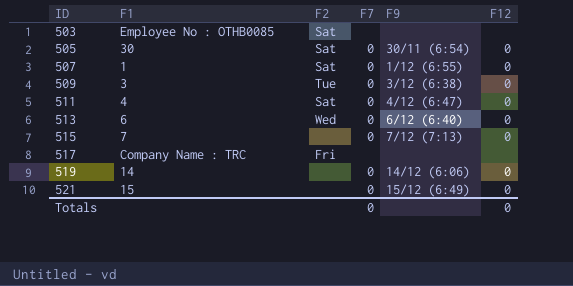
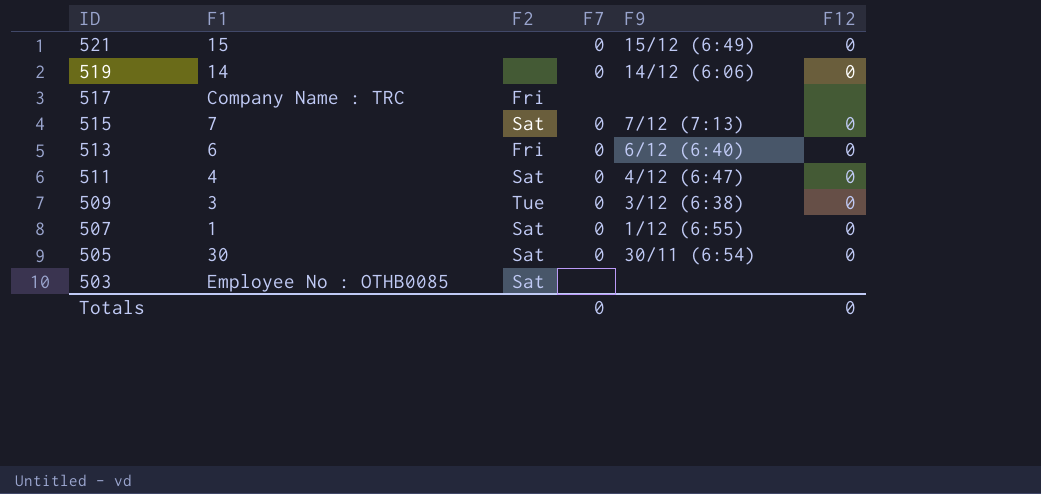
row order: ID ascending -> ID descending
515 | F2: none -> Sat
513 | F2: Wed -> Fri

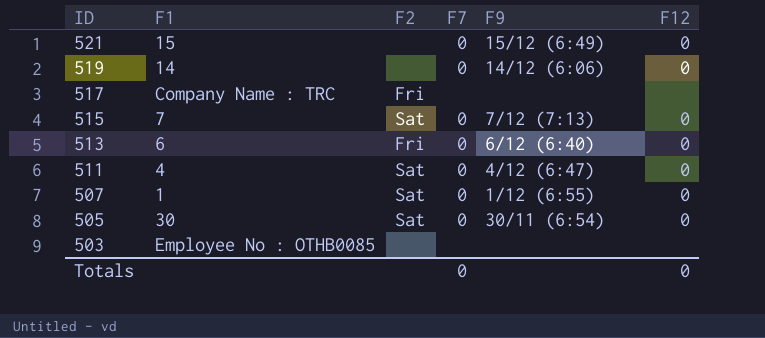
row 509: 3 | Tue | 0 | 3/12 (6:38) | 0 -> none
503 | F2: Sat -> none

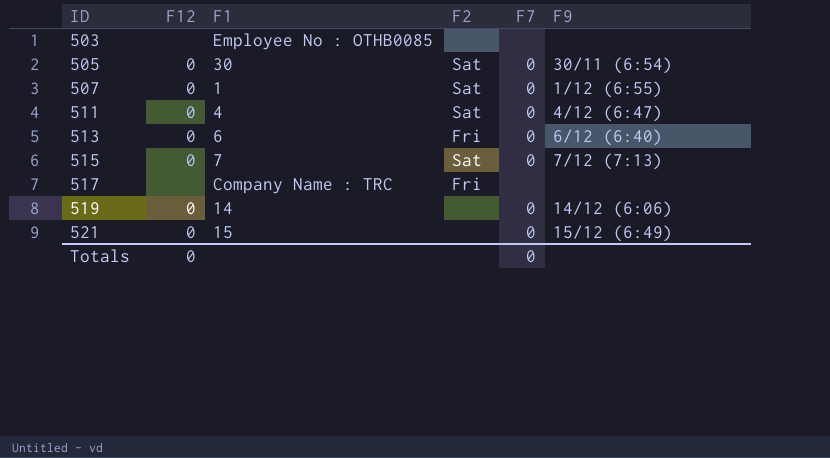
row order: ID descending -> ID ascending
column F12 | position: 6 -> 2

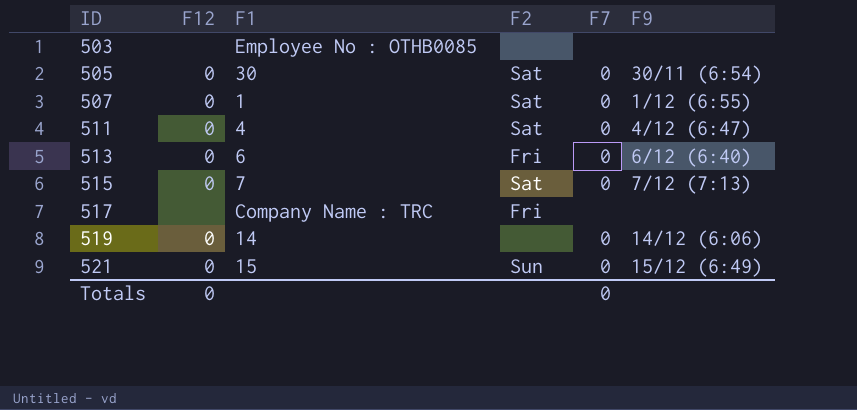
521 | F2: none -> Sun

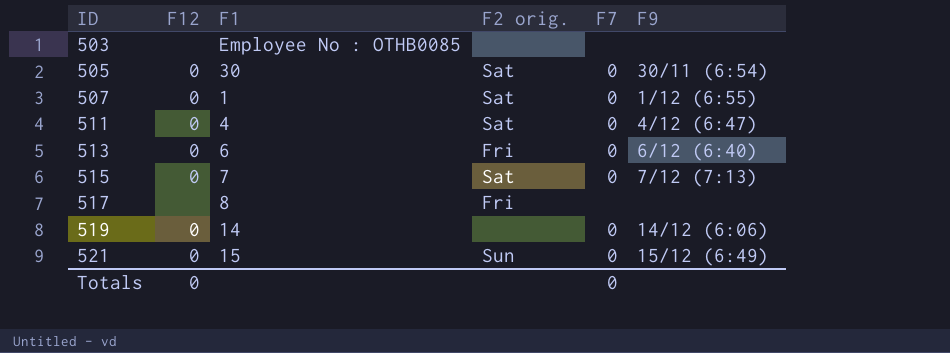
column name: F2 -> F2 orig.
517 | F1: Company Name : TRC -> 8

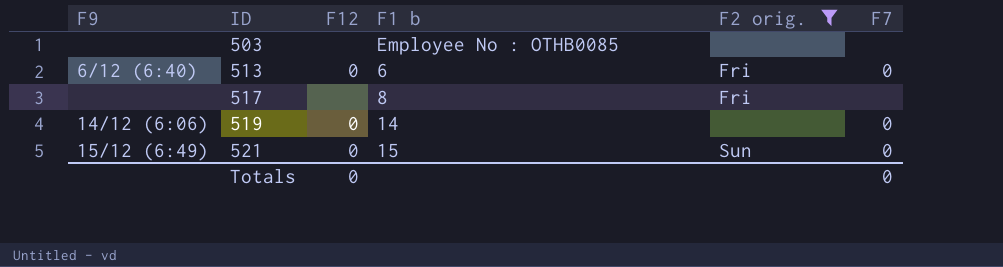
filter: none -> F2 orig. != Sat
column F9 | position: 6 -> 1
column name: F1 -> F1 b

